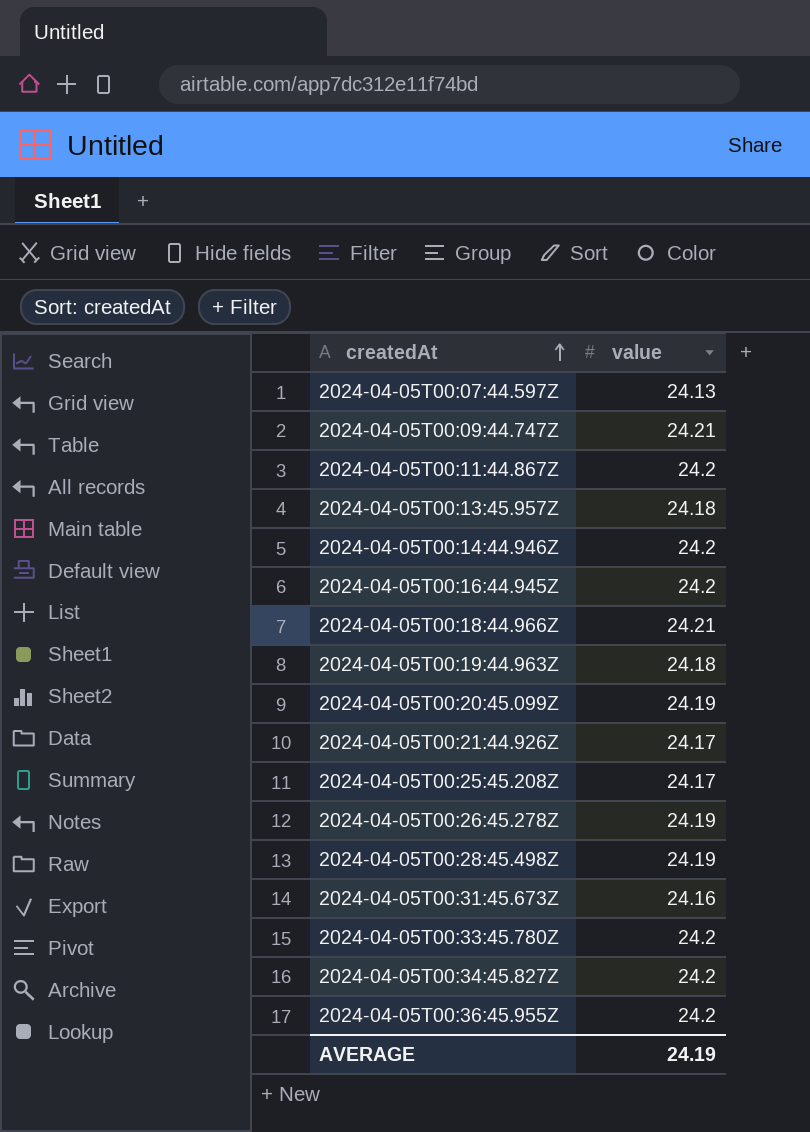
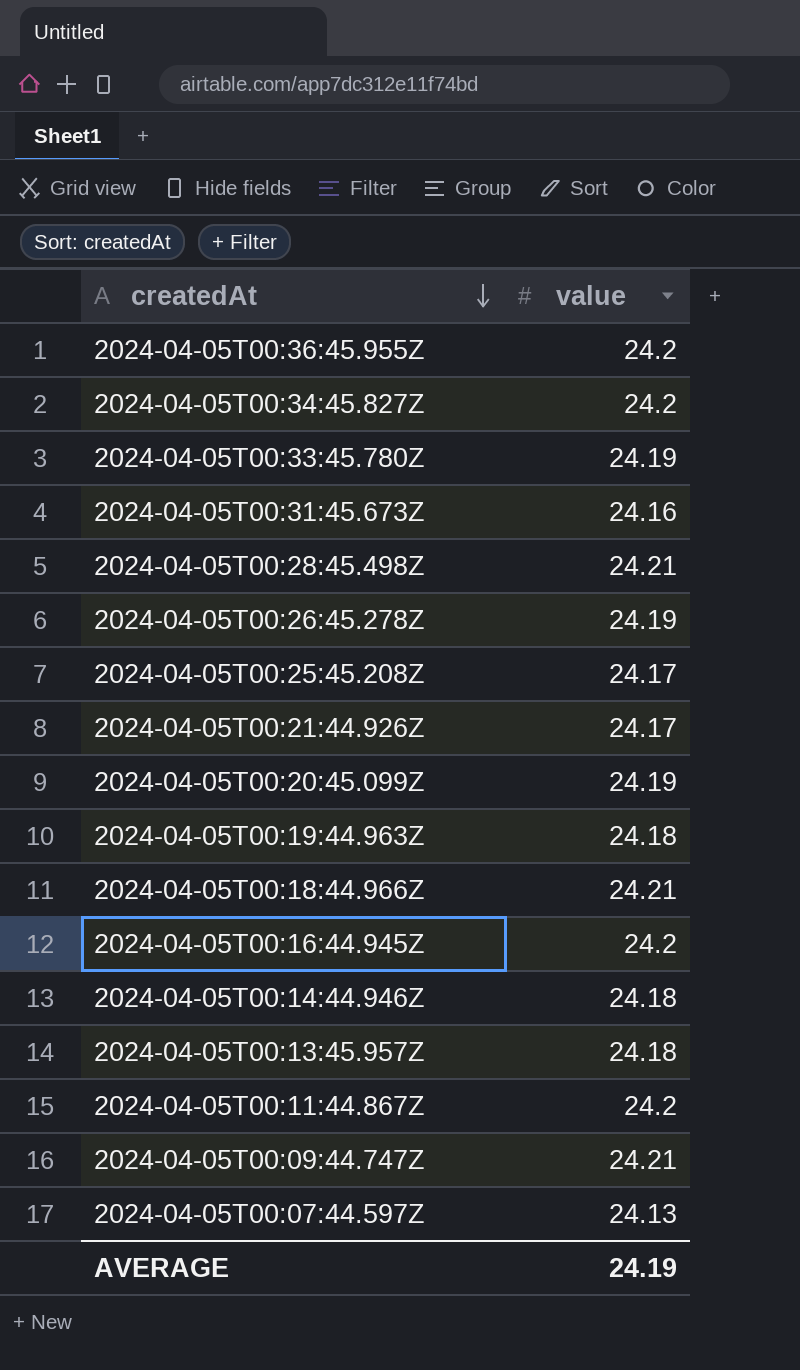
row order: createdAt ascending -> createdAt descending
2024-04-05T00:33:45.780Z | value: 24.2 -> 24.19
2024-04-05T00:28:45.498Z | value: 24.19 -> 24.21
2024-04-05T00:14:44.946Z | value: 24.2 -> 24.18

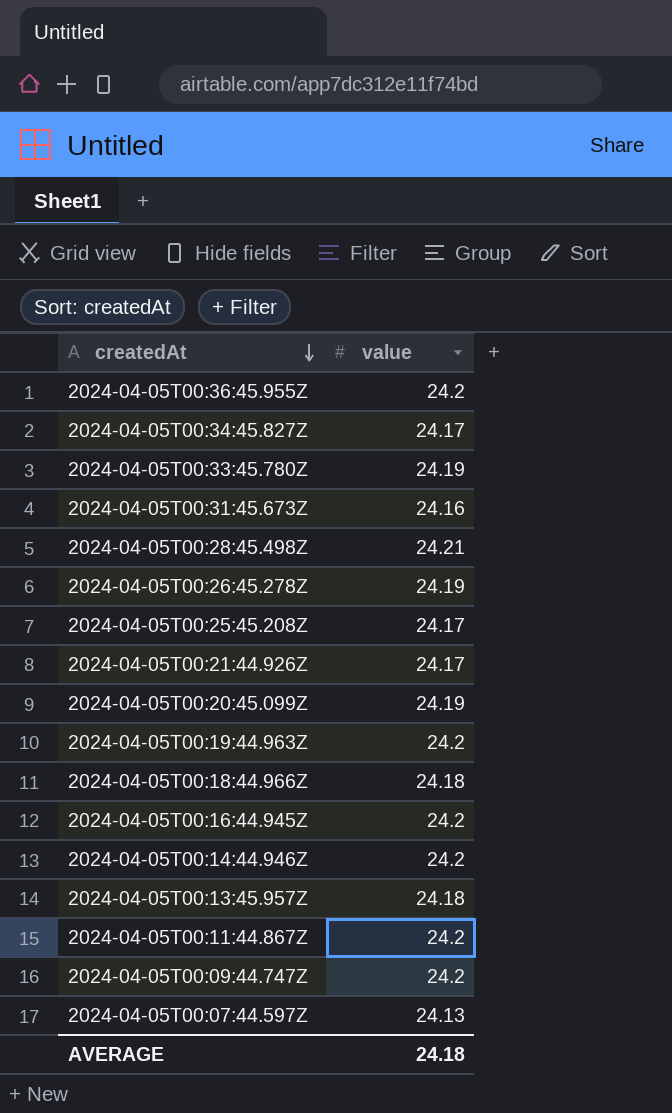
2024-04-05T00:34:45.827Z | value: 24.2 -> 24.17
2024-04-05T00:19:44.963Z | value: 24.18 -> 24.2
2024-04-05T00:18:44.966Z | value: 24.21 -> 24.18
2024-04-05T00:14:44.946Z | value: 24.18 -> 24.2
2024-04-05T00:09:44.747Z | value: 24.21 -> 24.2
AVERAGE | value: 24.19 -> 24.18

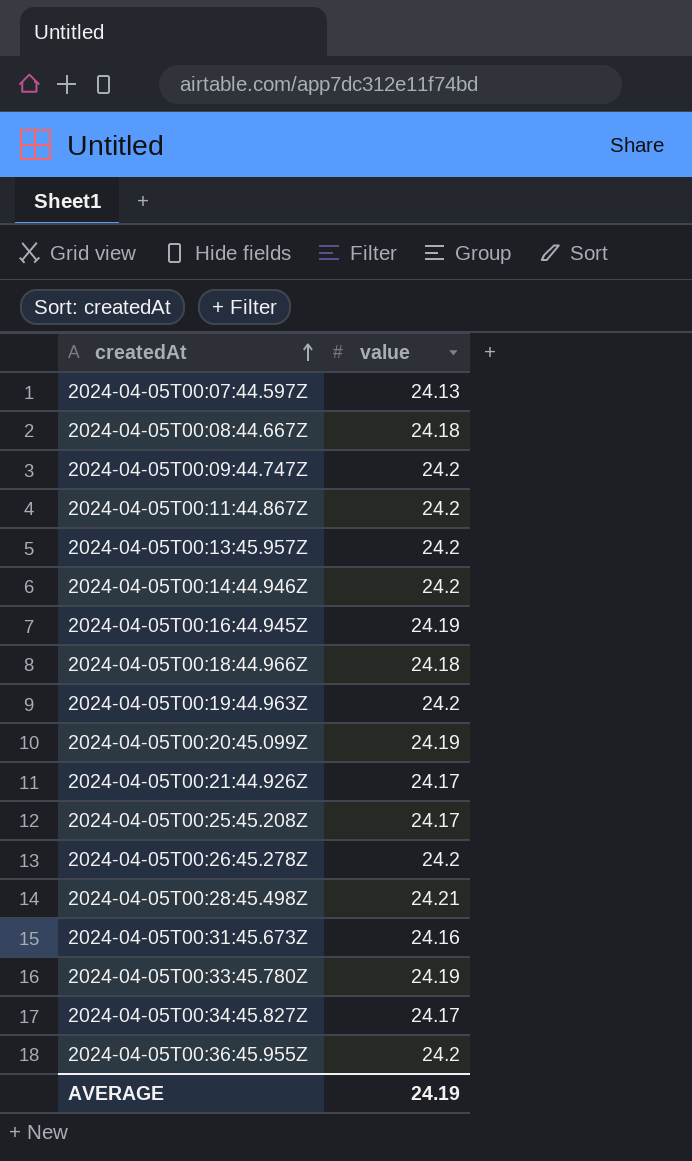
row order: createdAt descending -> createdAt ascending
row 2024-04-05T00:08:44.667Z: none -> 24.18
2024-04-05T00:13:45.957Z | value: 24.18 -> 24.2
2024-04-05T00:16:44.945Z | value: 24.2 -> 24.19
2024-04-05T00:26:45.278Z | value: 24.19 -> 24.2
AVERAGE | value: 24.18 -> 24.19

